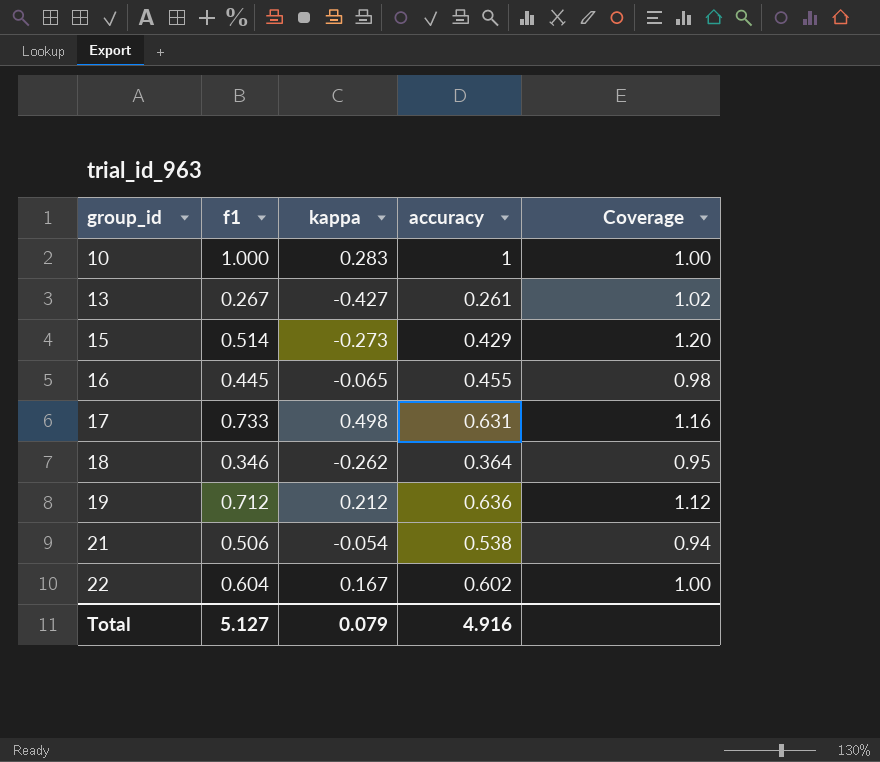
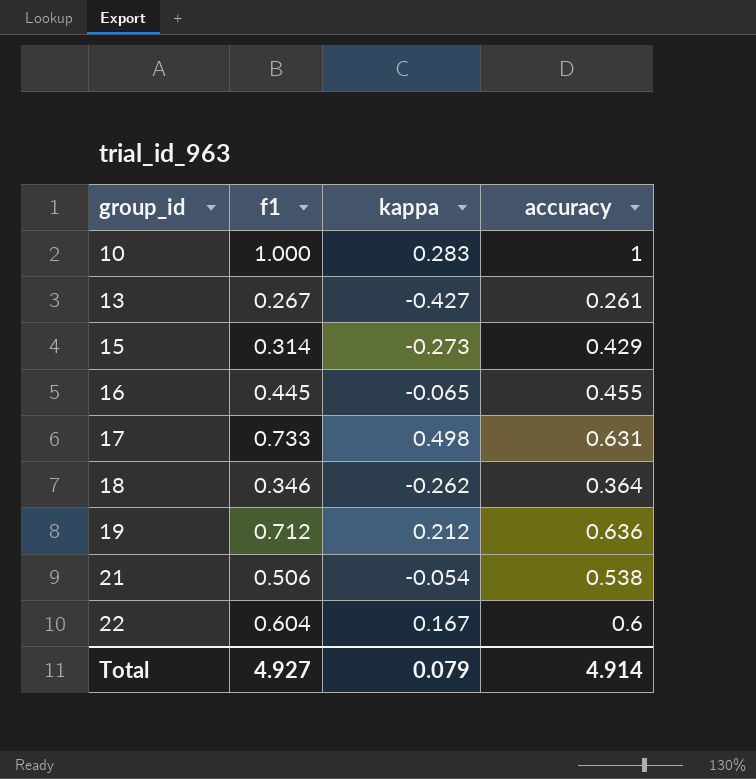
column Coverage | formula: [f1] / [accuracy] -> none
15 | f1: 0.514 -> 0.314
22 | accuracy: 0.602 -> 0.6
Total | f1: 5.127 -> 4.927
Total | accuracy: 4.916 -> 4.914

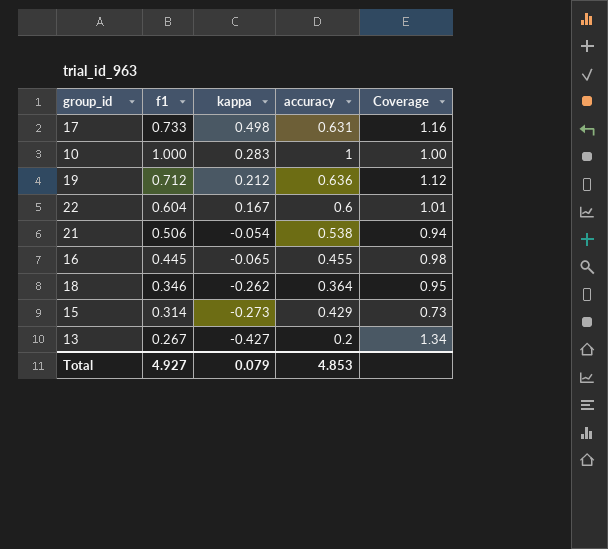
row order: group_id ascending -> kappa descending
column Coverage | formula: none -> [f1] / [accuracy]
13 | accuracy: 0.261 -> 0.2
Total | accuracy: 4.914 -> 4.853

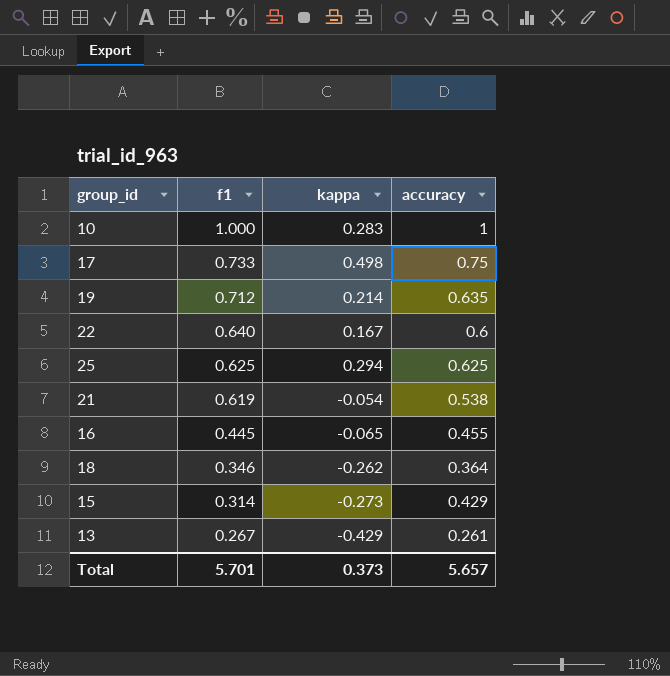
row order: kappa descending -> f1 descending
column Coverage | formula: [f1] / [accuracy] -> none
17 | accuracy: 0.631 -> 0.75
19 | kappa: 0.212 -> 0.214
19 | accuracy: 0.636 -> 0.635
22 | f1: 0.604 -> 0.640
row 25: none -> 0.625 | 0.294 | 0.625
21 | f1: 0.506 -> 0.619
13 | kappa: -0.427 -> -0.429
13 | accuracy: 0.2 -> 0.261
Total | f1: 4.927 -> 5.701
Total | kappa: 0.079 -> 0.373
Total | accuracy: 4.853 -> 5.657

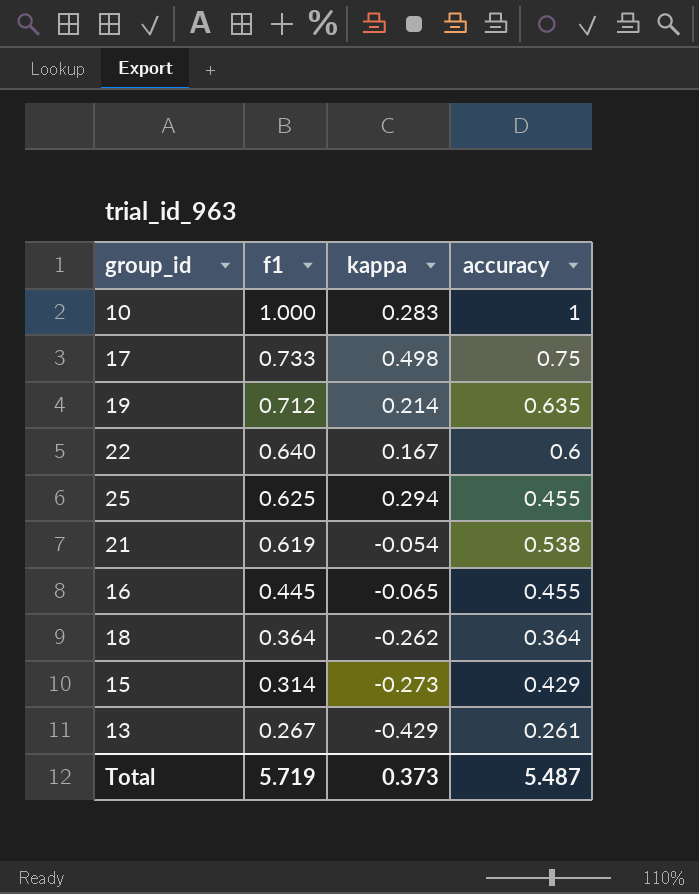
25 | accuracy: 0.625 -> 0.455
18 | f1: 0.346 -> 0.364
Total | f1: 5.701 -> 5.719
Total | accuracy: 5.657 -> 5.487

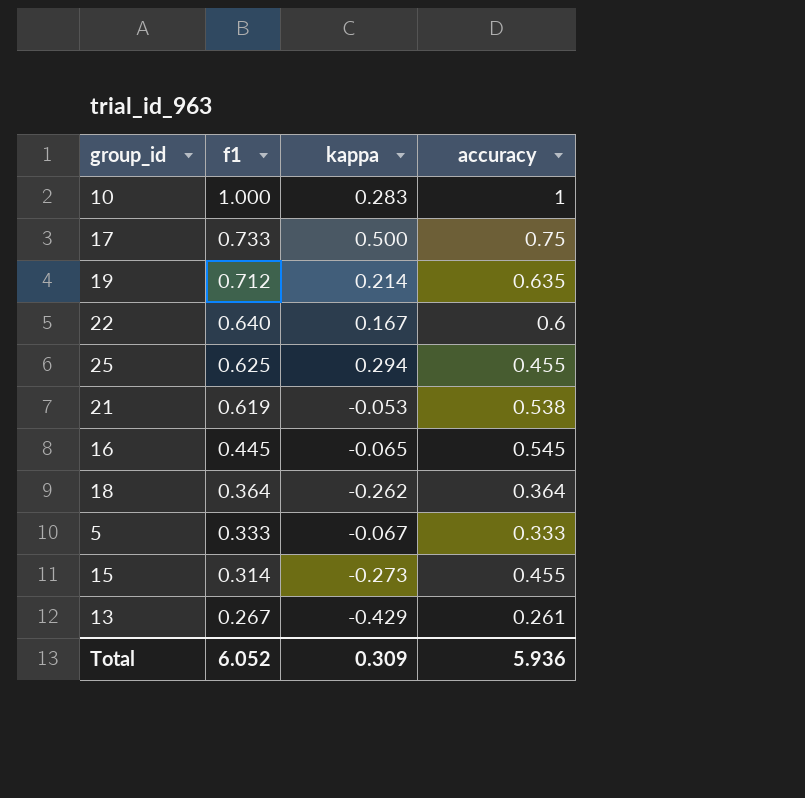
17 | kappa: 0.498 -> 0.500
21 | kappa: -0.054 -> -0.053
16 | accuracy: 0.455 -> 0.545
row 5: none -> 0.333 | -0.067 | 0.333
15 | accuracy: 0.429 -> 0.455
Total | f1: 5.719 -> 6.052
Total | kappa: 0.373 -> 0.309
Total | accuracy: 5.487 -> 5.936

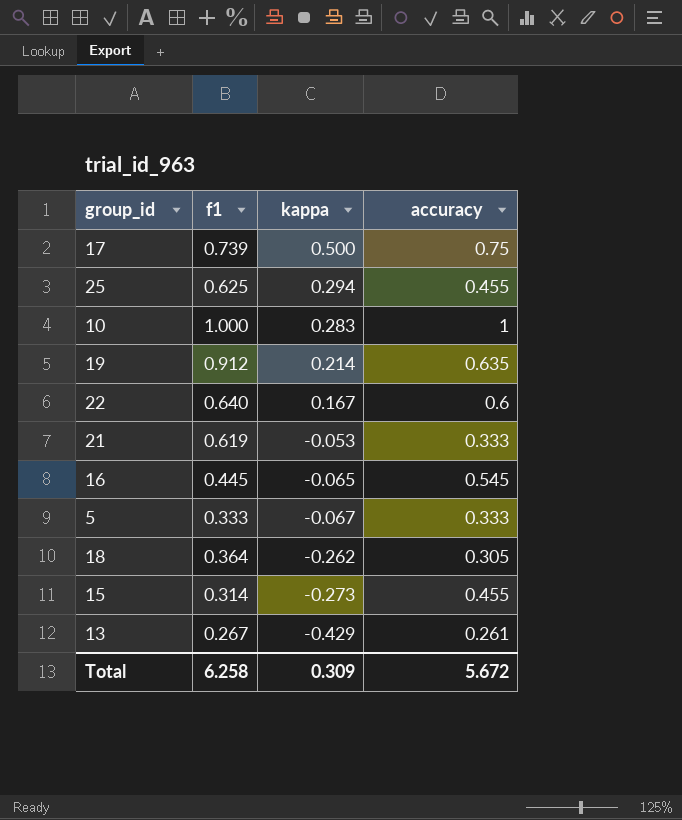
row order: f1 descending -> kappa descending
17 | f1: 0.733 -> 0.739
19 | f1: 0.712 -> 0.912
21 | accuracy: 0.538 -> 0.333
18 | accuracy: 0.364 -> 0.305
Total | f1: 6.052 -> 6.258
Total | accuracy: 5.936 -> 5.672

